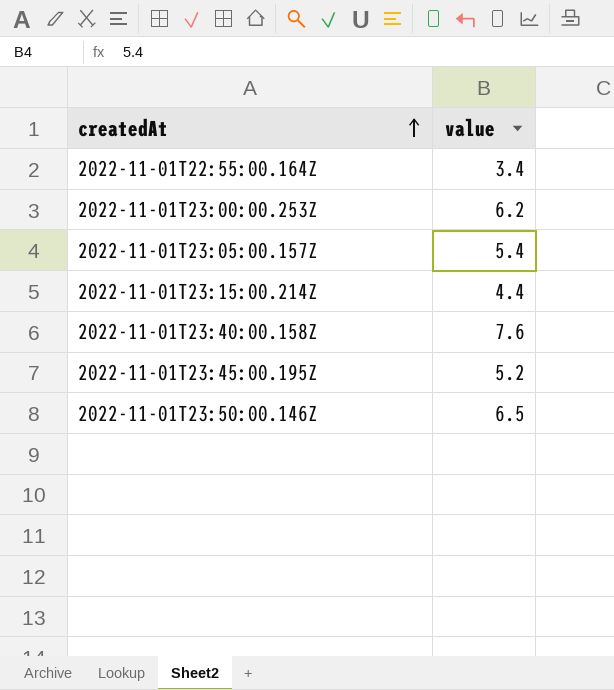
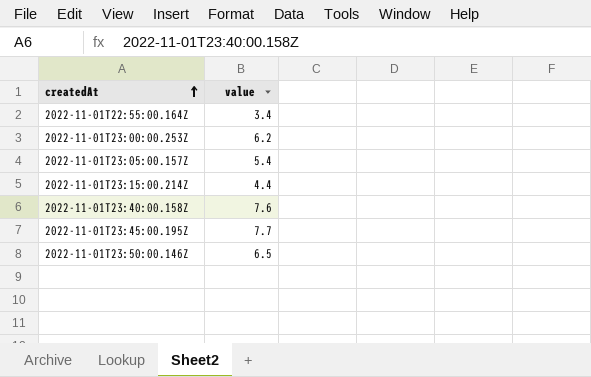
2022-11-01T23:45:00.195Z | value: 5.2 -> 7.7

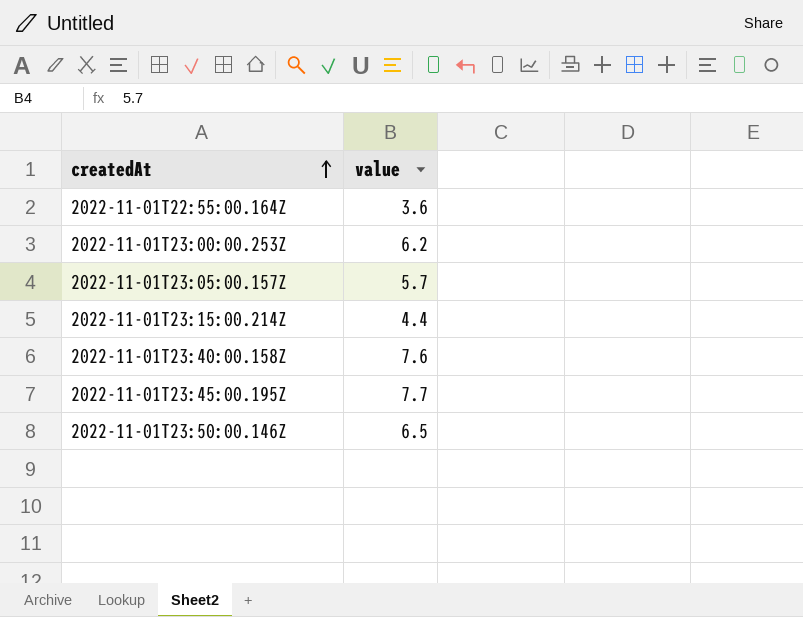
2022-11-01T22:55:00.164Z | value: 3.4 -> 3.6
2022-11-01T23:05:00.157Z | value: 5.4 -> 5.7

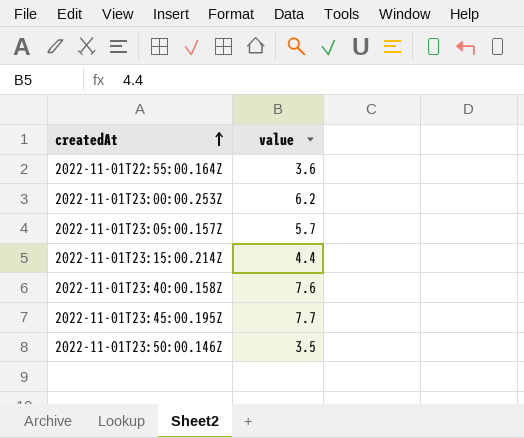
2022-11-01T23:50:00.146Z | value: 6.5 -> 3.5

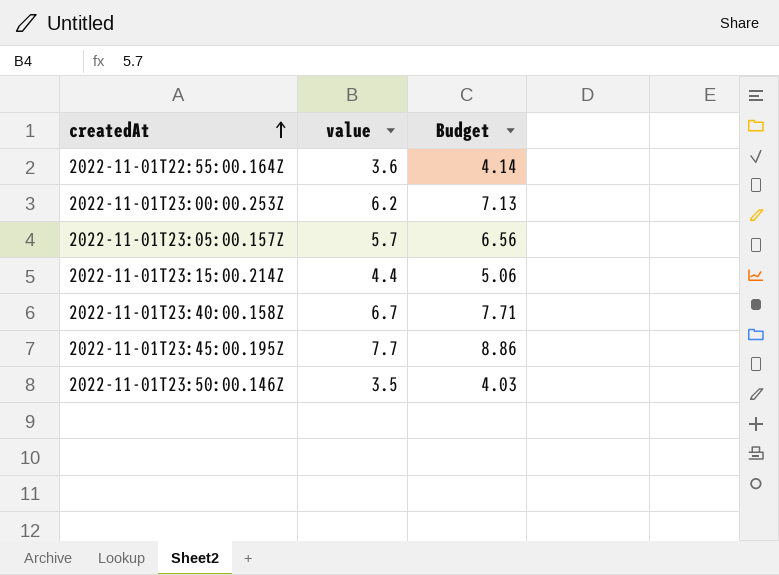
column Budget | formula: none -> [value] * 1.15
2022-11-01T23:40:00.158Z | value: 7.6 -> 6.7

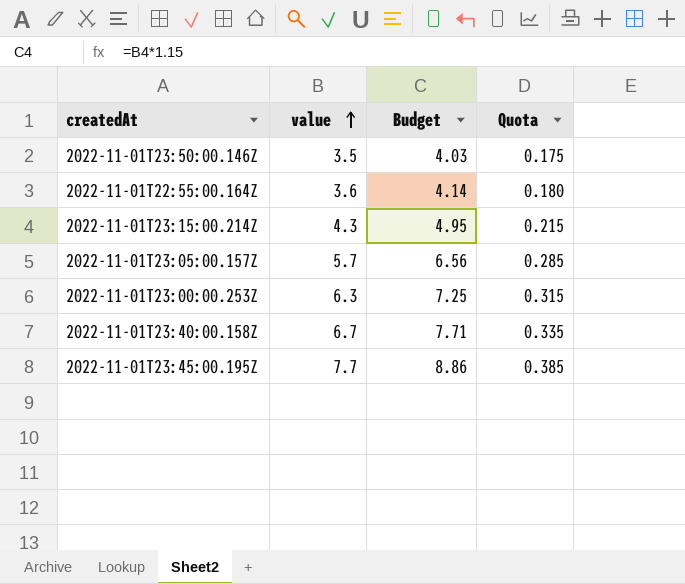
row order: createdAt ascending -> value ascending
column Quota | formula: none -> [value] * 0.05
2022-11-01T23:15:00.214Z | value: 4.4 -> 4.3
2022-11-01T23:15:00.214Z | Budget: 5.06 -> 4.95
2022-11-01T23:00:00.253Z | value: 6.2 -> 6.3
2022-11-01T23:00:00.253Z | Budget: 7.13 -> 7.25

